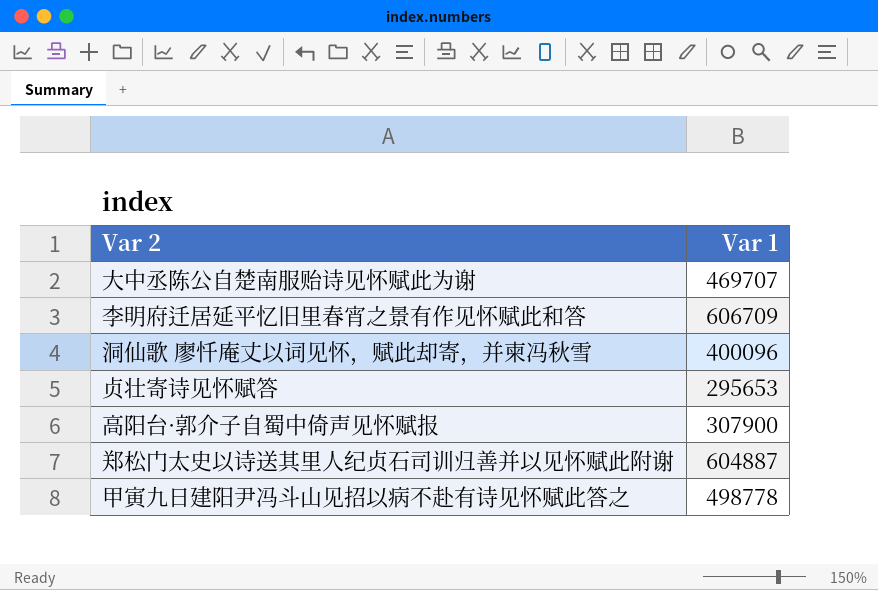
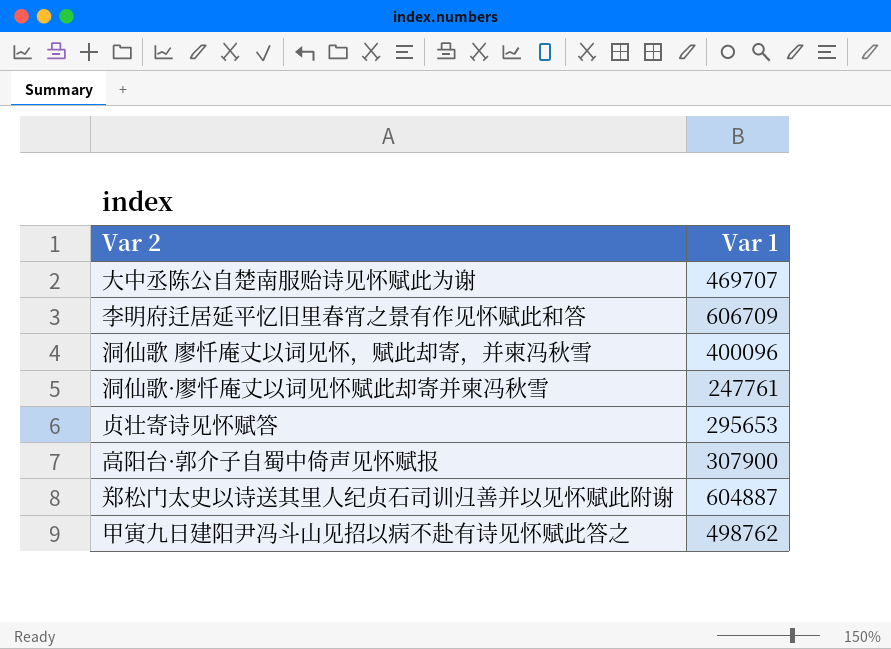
row 洞仙歌·廖忏庵丈以词见怀赋此却寄并柬冯秋雪: none -> 247761
甲寅九日建阳尹冯斗山见招以病不赴有诗见怀赋此答之 | Var 1: 498778 -> 498762

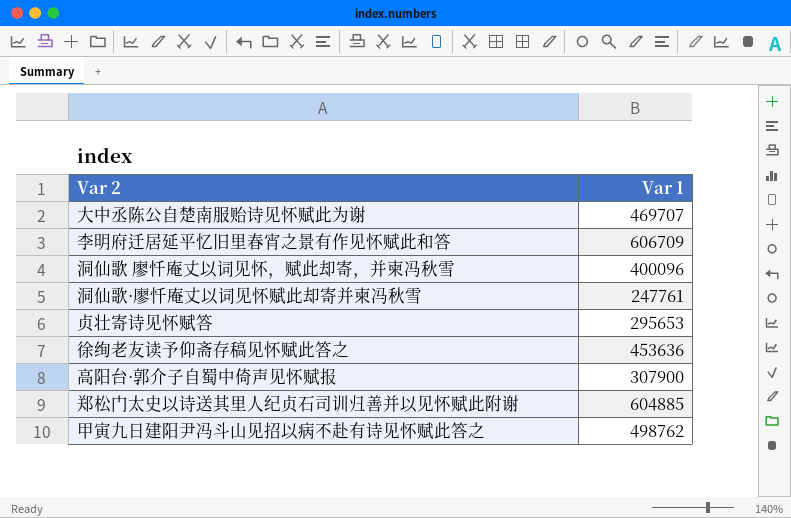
row 徐绚老友读予仰斋存稿见怀赋此答之: none -> 453636
郑松门太史以诗送其里人纪贞石司训归善并以见怀赋此附谢 | Var 1: 604887 -> 604885

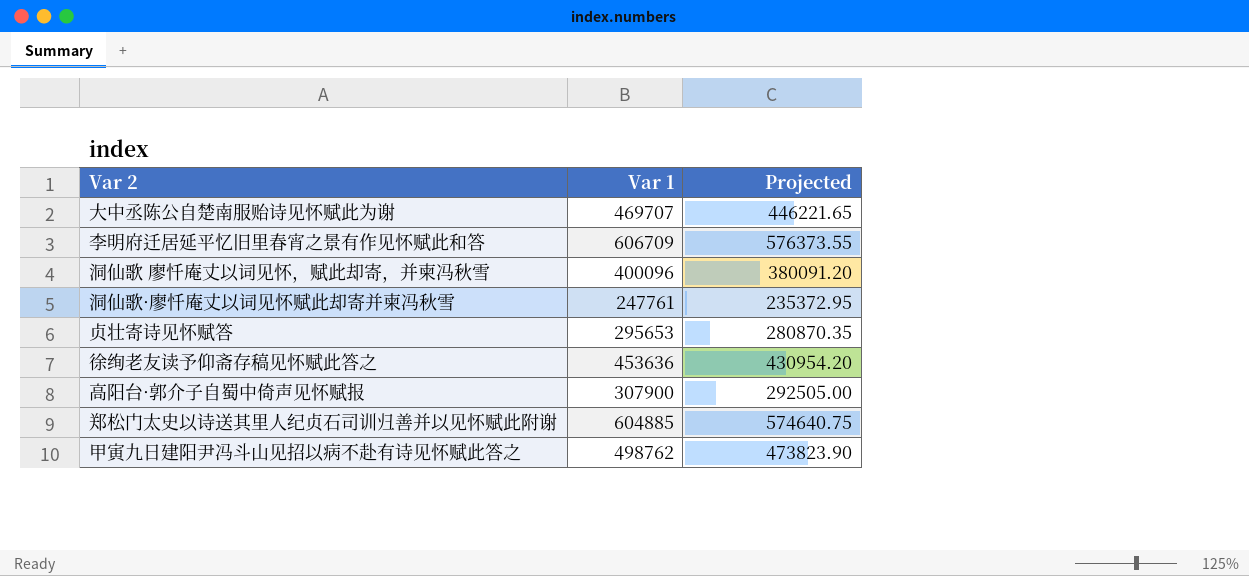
column Projected | formula: none -> [Var 1] * 0.95

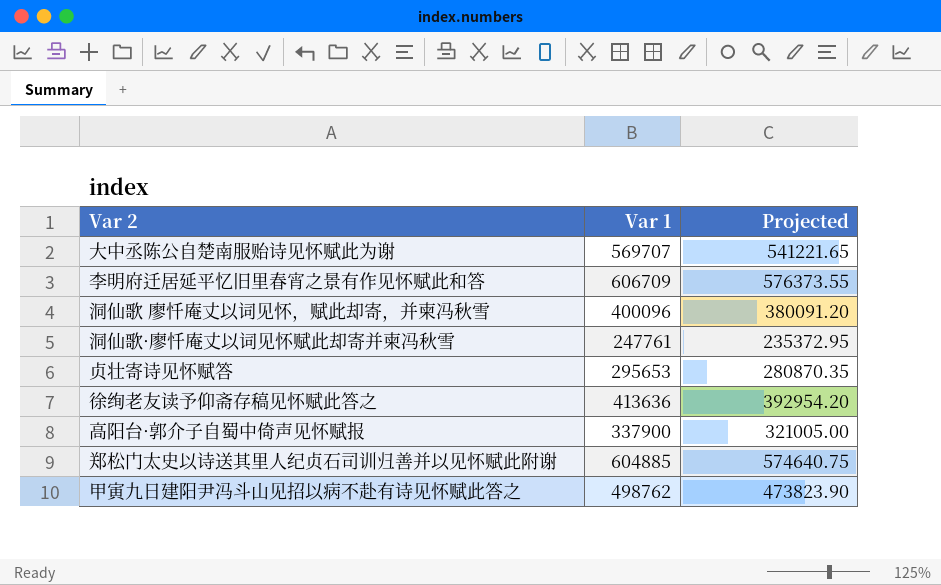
大中丞陈公自楚南服贻诗见怀赋此为谢 | Var 1: 469707 -> 569707
大中丞陈公自楚南服贻诗见怀赋此为谢 | Projected: 446221.65 -> 541221.65
徐绚老友读予仰斋存稿见怀赋此答之 | Var 1: 453636 -> 413636
徐绚老友读予仰斋存稿见怀赋此答之 | Projected: 430954.20 -> 392954.20
高阳台·郭介子自蜀中倚声见怀赋报 | Var 1: 307900 -> 337900
高阳台·郭介子自蜀中倚声见怀赋报 | Projected: 292505.00 -> 321005.00

